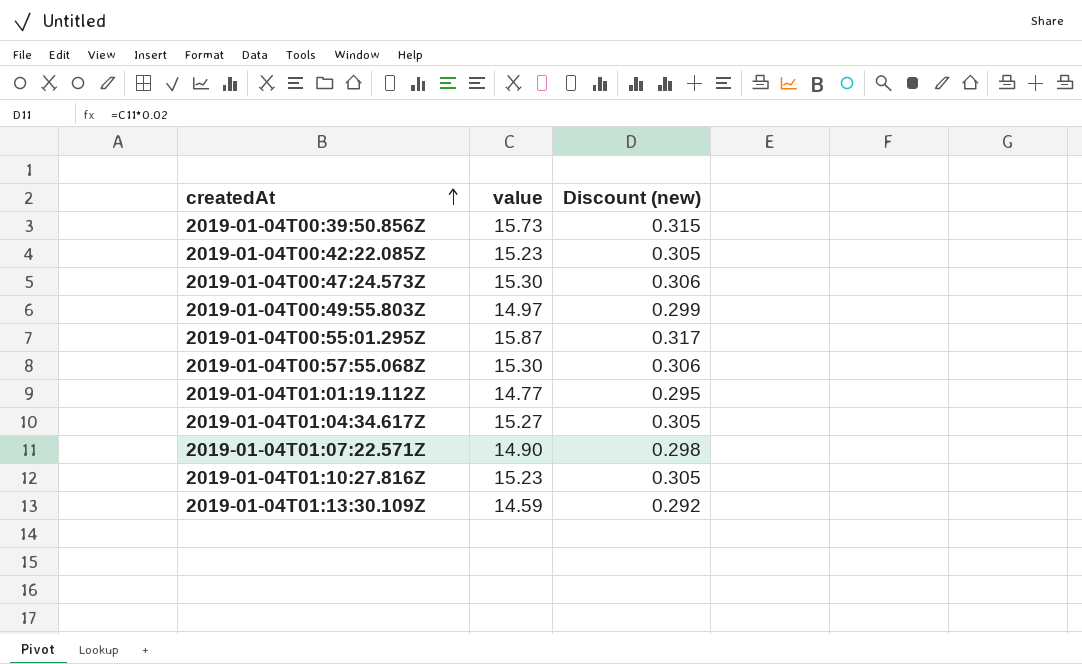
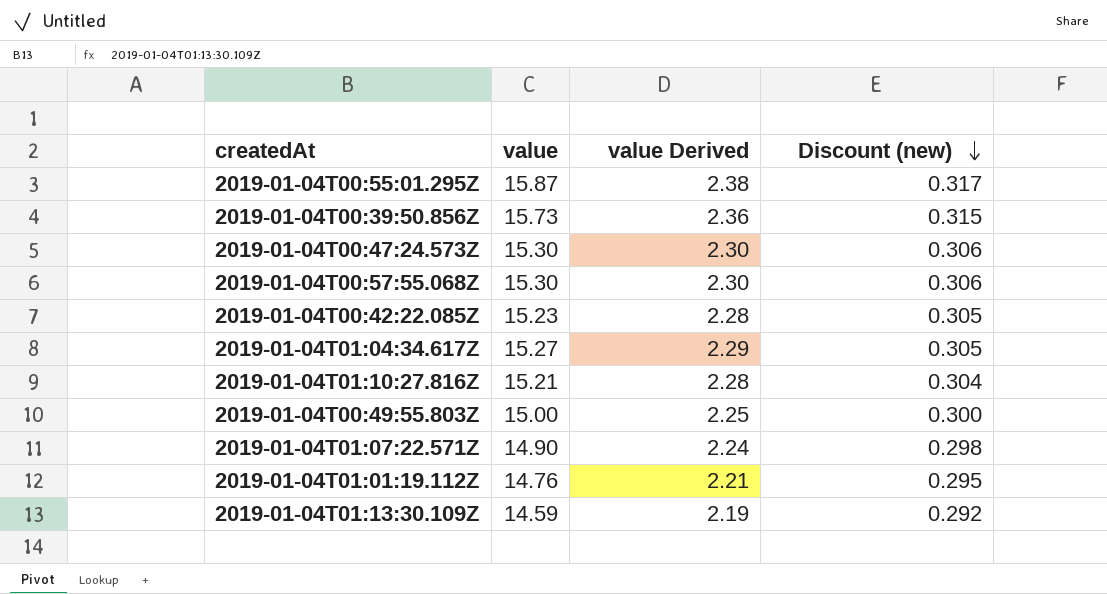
row order: createdAt ascending -> Discount (new) descending
column value Derived | formula: none -> [value] * 0.15
2019-01-04T01:10:27.816Z | value: 15.23 -> 15.21
2019-01-04T01:10:27.816Z | Discount (new): 0.305 -> 0.304
2019-01-04T00:49:55.803Z | value: 14.97 -> 15.00
2019-01-04T00:49:55.803Z | Discount (new): 0.299 -> 0.300
2019-01-04T01:01:19.112Z | value: 14.77 -> 14.76

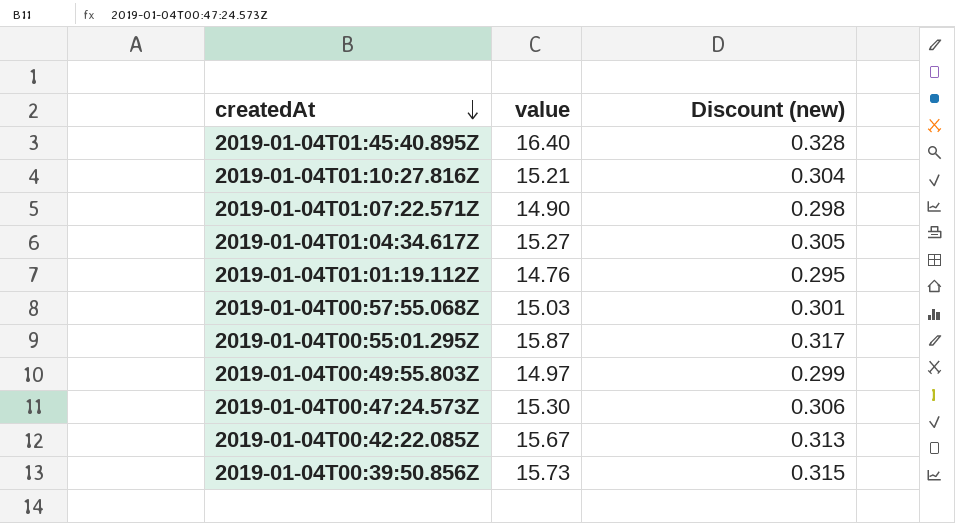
row order: Discount (new) descending -> createdAt descending
column value Derived | formula: [value] * 0.15 -> none
row 2019-01-04T01:13:30.109Z: 14.59 | 2.19 | 0.292 -> none
row 2019-01-04T01:45:40.895Z: none -> 16.40 | 0.328
2019-01-04T00:57:55.068Z | value: 15.30 -> 15.03
2019-01-04T00:57:55.068Z | Discount (new): 0.306 -> 0.301
2019-01-04T00:49:55.803Z | value: 15.00 -> 14.97
2019-01-04T00:49:55.803Z | Discount (new): 0.300 -> 0.299
2019-01-04T00:42:22.085Z | value: 15.23 -> 15.67
2019-01-04T00:42:22.085Z | Discount (new): 0.305 -> 0.313

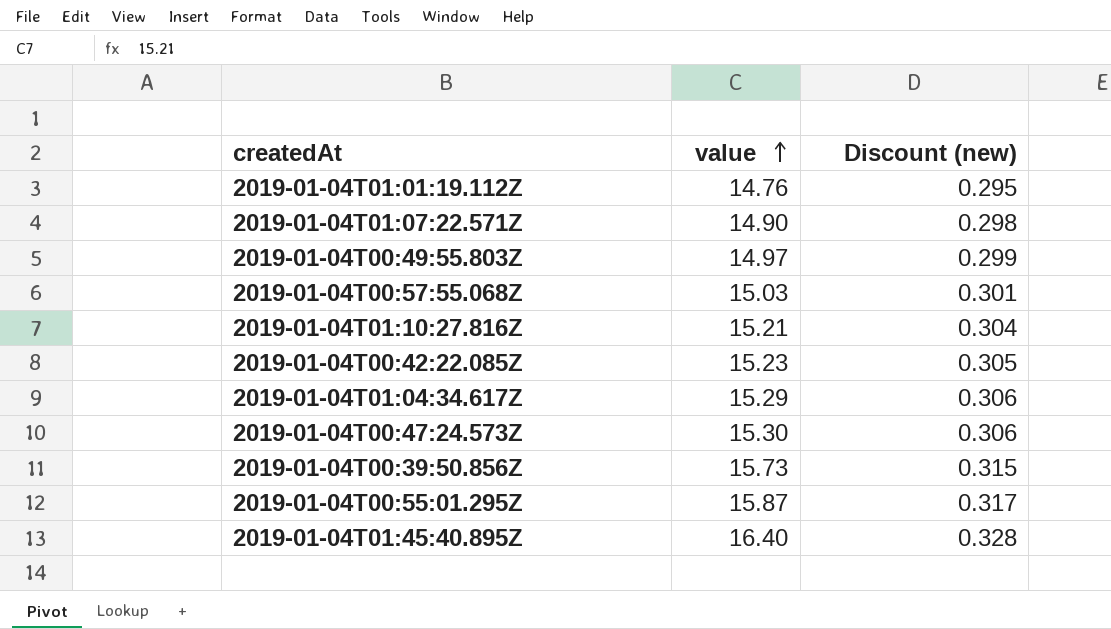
row order: createdAt descending -> value ascending
2019-01-04T00:42:22.085Z | value: 15.67 -> 15.23
2019-01-04T00:42:22.085Z | Discount (new): 0.313 -> 0.305
2019-01-04T01:04:34.617Z | value: 15.27 -> 15.29
2019-01-04T01:04:34.617Z | Discount (new): 0.305 -> 0.306

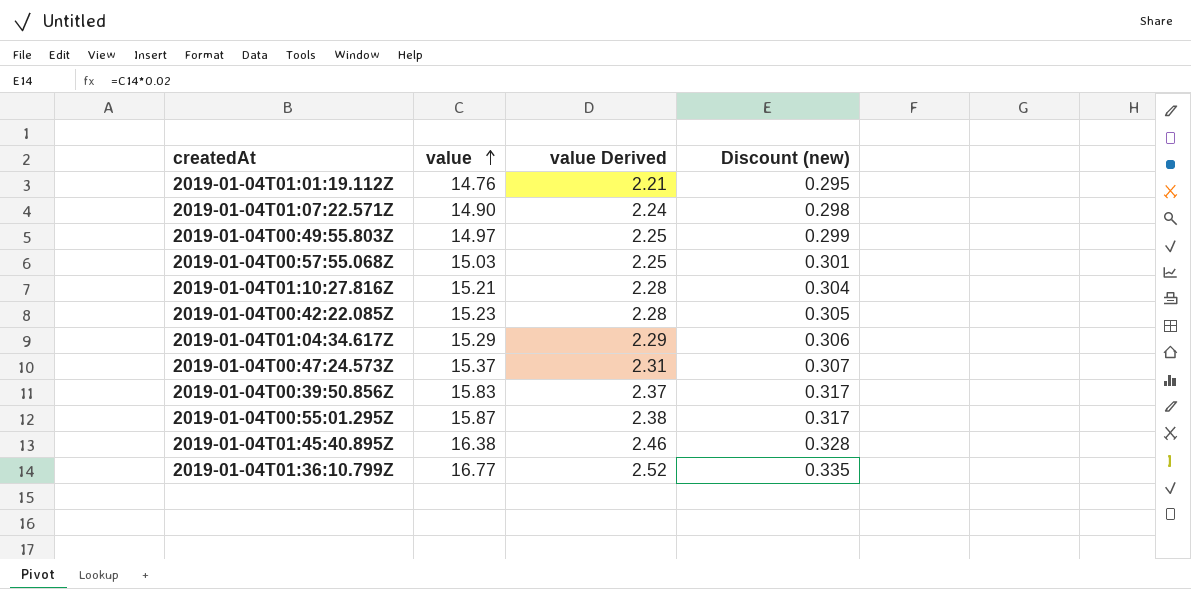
column value Derived | formula: none -> [value] * 0.15
2019-01-04T00:47:24.573Z | value: 15.30 -> 15.37
2019-01-04T00:47:24.573Z | Discount (new): 0.306 -> 0.307
2019-01-04T00:39:50.856Z | value: 15.73 -> 15.83
2019-01-04T00:39:50.856Z | Discount (new): 0.315 -> 0.317
2019-01-04T01:45:40.895Z | value: 16.40 -> 16.38
row 2019-01-04T01:36:10.799Z: none -> 16.77 | 2.52 | 0.335

